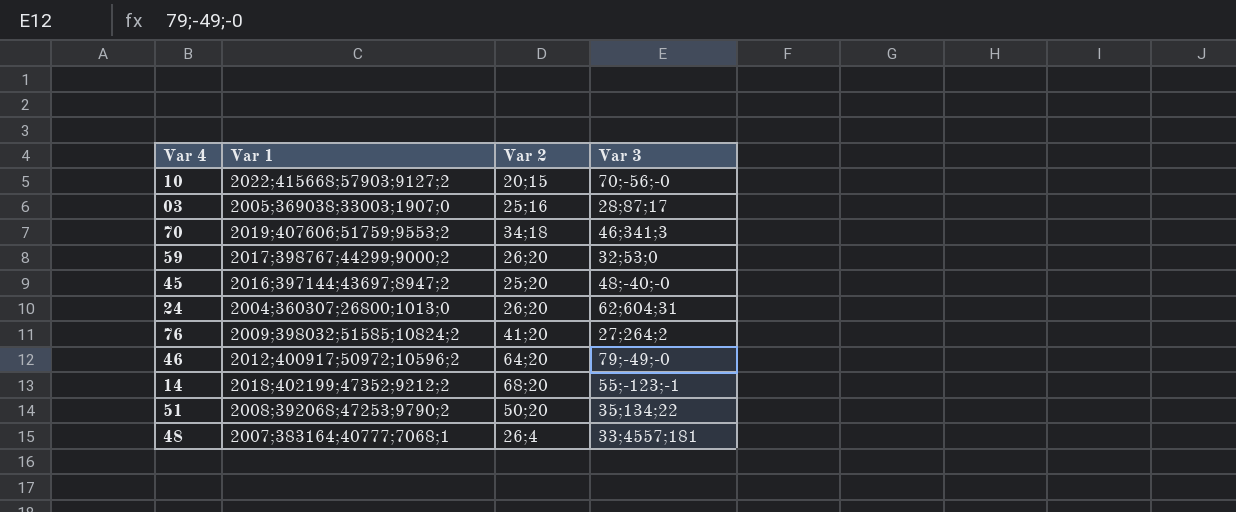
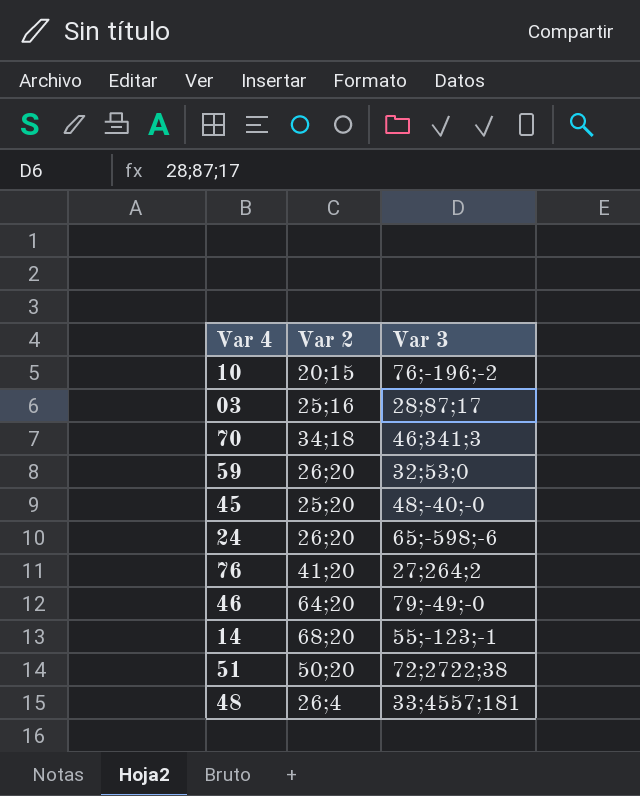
column Var 1 | position: 2 -> none
10 | Var 3: 70;-56;-0 -> 76;-196;-2
24 | Var 3: 62;604;31 -> 65;-598;-6
51 | Var 3: 35;134;22 -> 72;2722;38

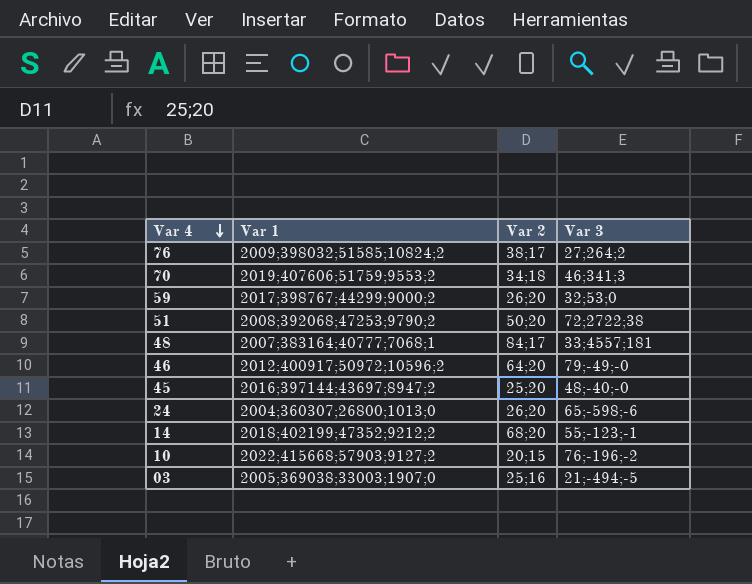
row order: none -> Var 4 descending
column Var 1 | position: none -> 2
76 | Var 2: 41;20 -> 38;17
48 | Var 2: 26;4 -> 84;17
03 | Var 3: 28;87;17 -> 21;-494;-5

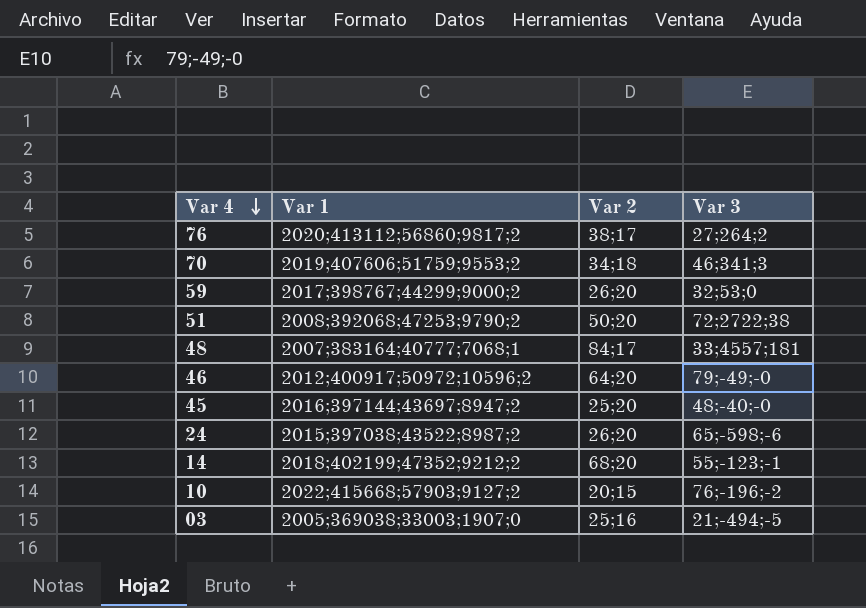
76 | Var 1: 2009;398032;51585;10824;2 -> 2020;413112;56860;9817;2
24 | Var 1: 2004;360307;26800;1013;0 -> 2015;397038;43522;8987;2

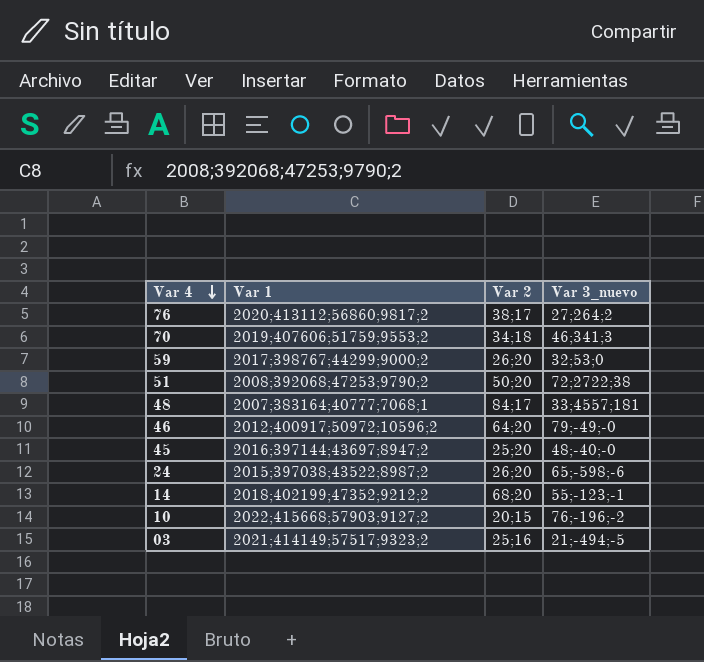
column name: Var 3 -> Var 3_nuevo
03 | Var 1: 2005;369038;33003;1907;0 -> 2021;414149;57517;9323;2

